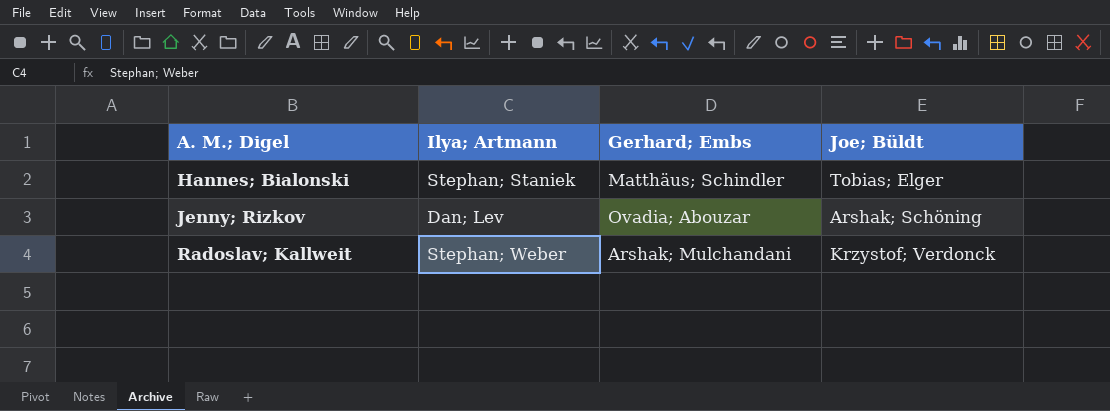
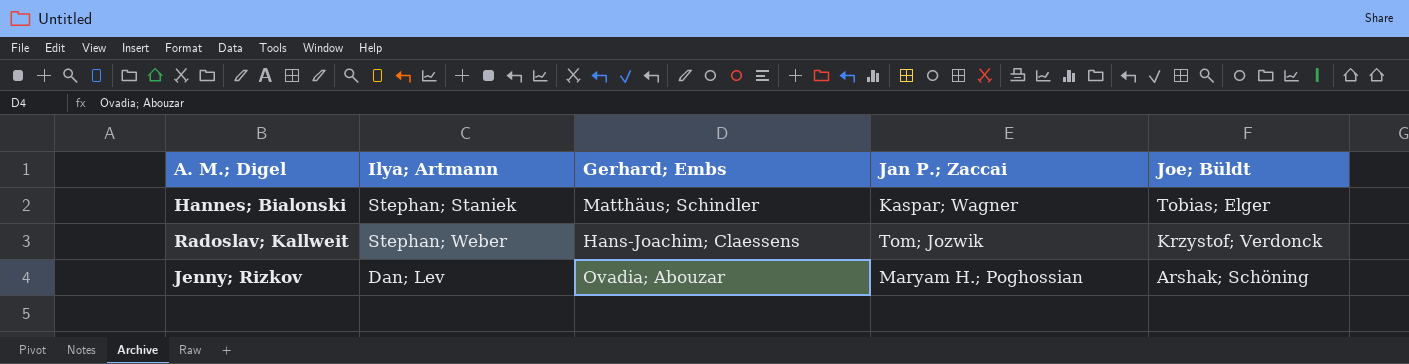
row order: A. M.; Digel ascending -> Joe; Büldt descending
column Jan P.; Zaccai | position: none -> 4
Radoslav; Kallweit | Gerhard; Embs: Arshak; Mulchandani -> Hans-Joachim; Claessens

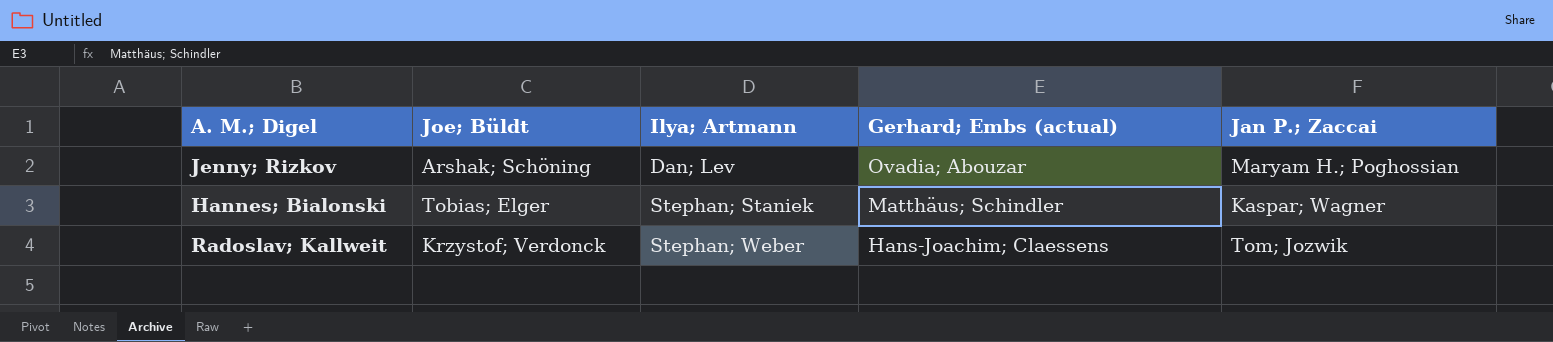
row order: Joe; Büldt descending -> Ilya; Artmann ascending
column Joe; Büldt | position: 5 -> 2
column name: Gerhard; Embs -> Gerhard; Embs (actual)

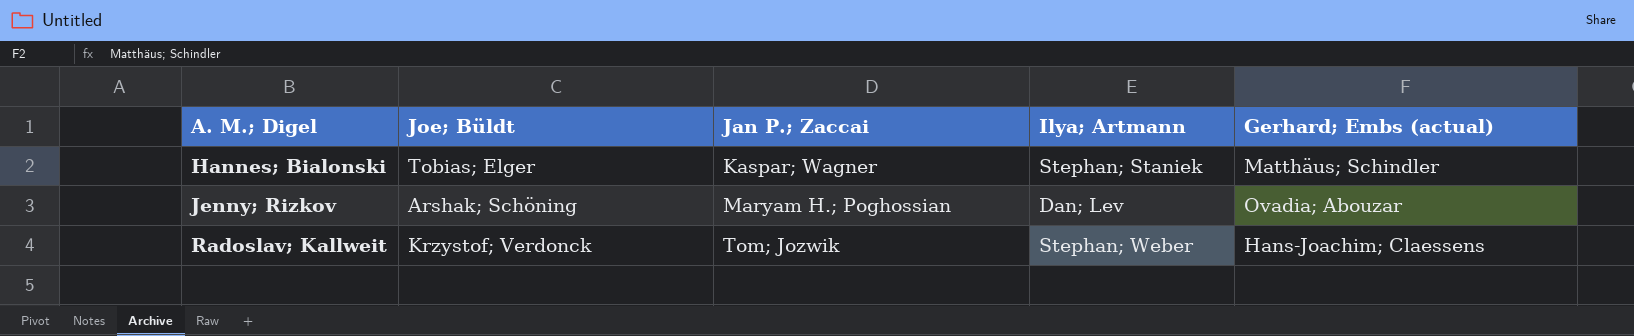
row order: Ilya; Artmann ascending -> A. M.; Digel ascending
column Jan P.; Zaccai | position: 5 -> 3

